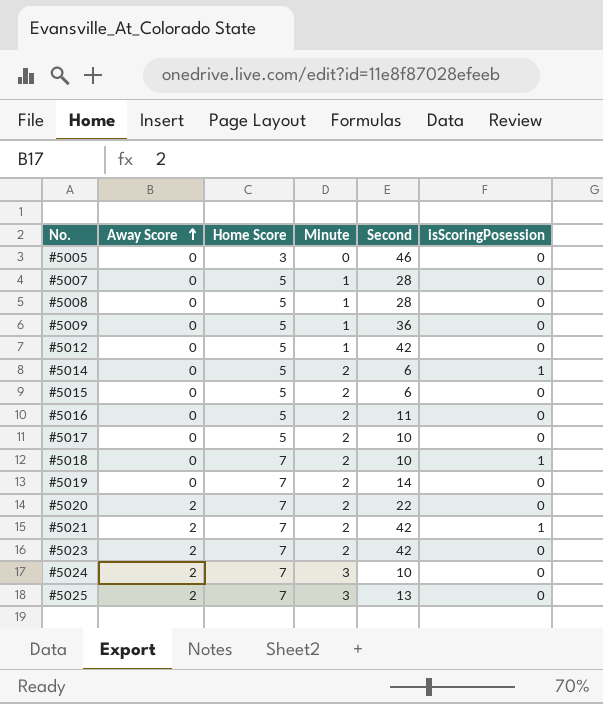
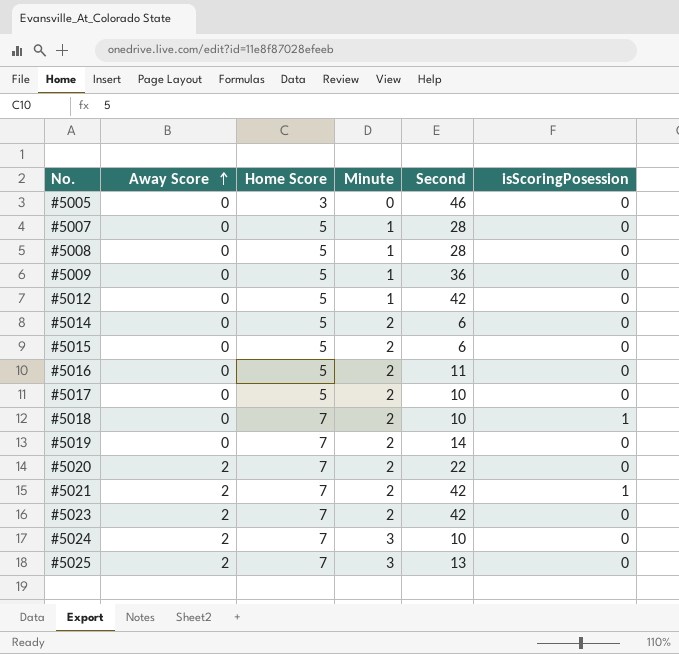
#5014 | isScoringPosession: 1 -> 0

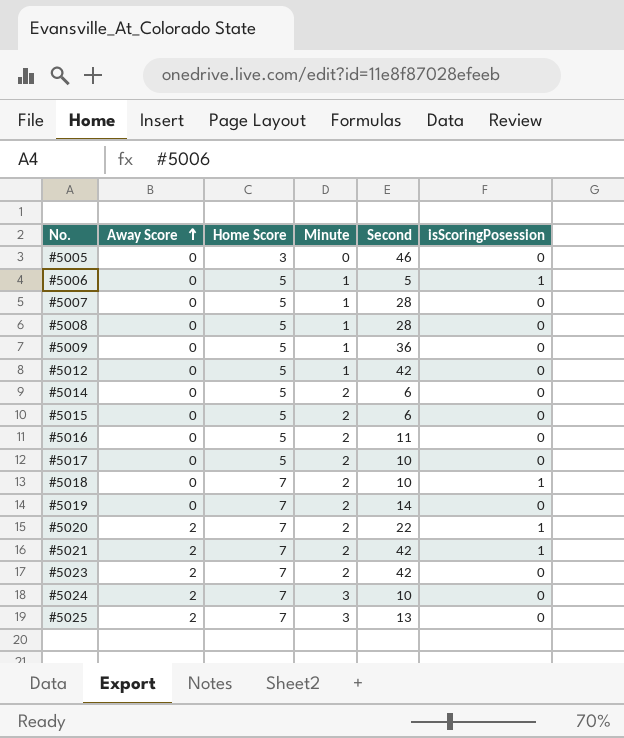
row #5006: none -> 0 | 5 | 1 | 5 | 1
#5020 | isScoringPosession: 0 -> 1

